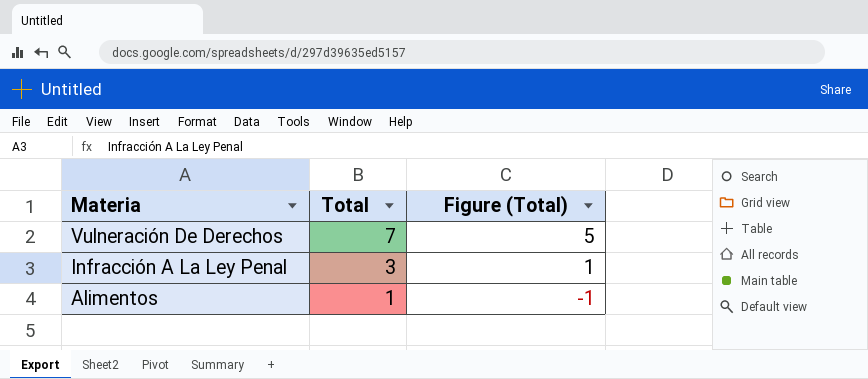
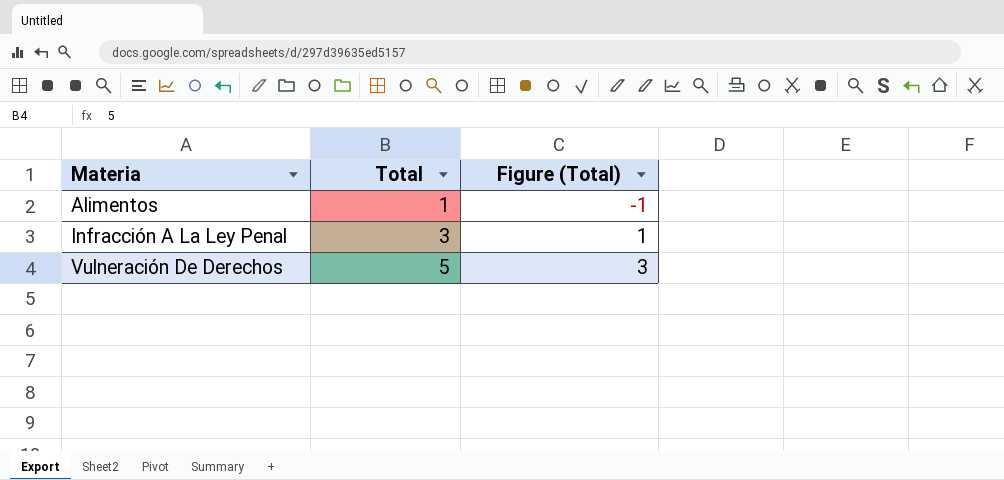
row order: Materia descending -> Materia ascending
Vulneración De Derechos | Total: 7 -> 5
Vulneración De Derechos | Figure (Total): 5 -> 3

